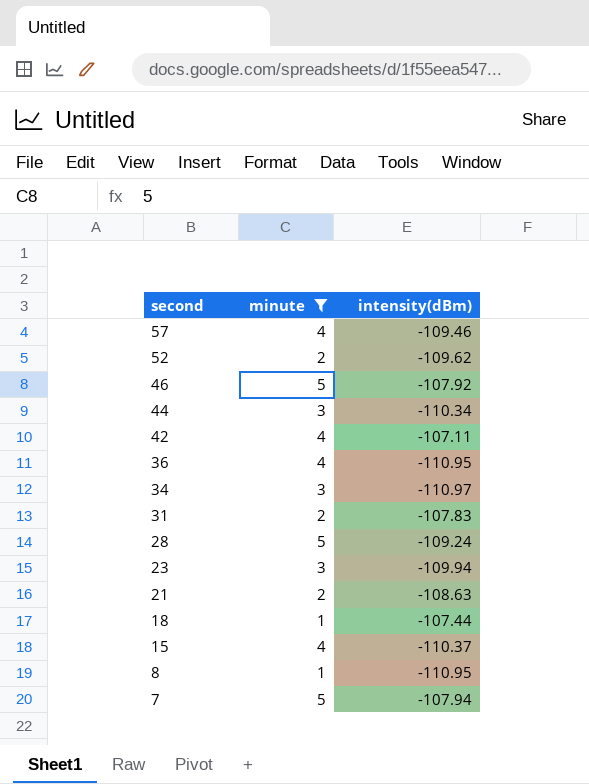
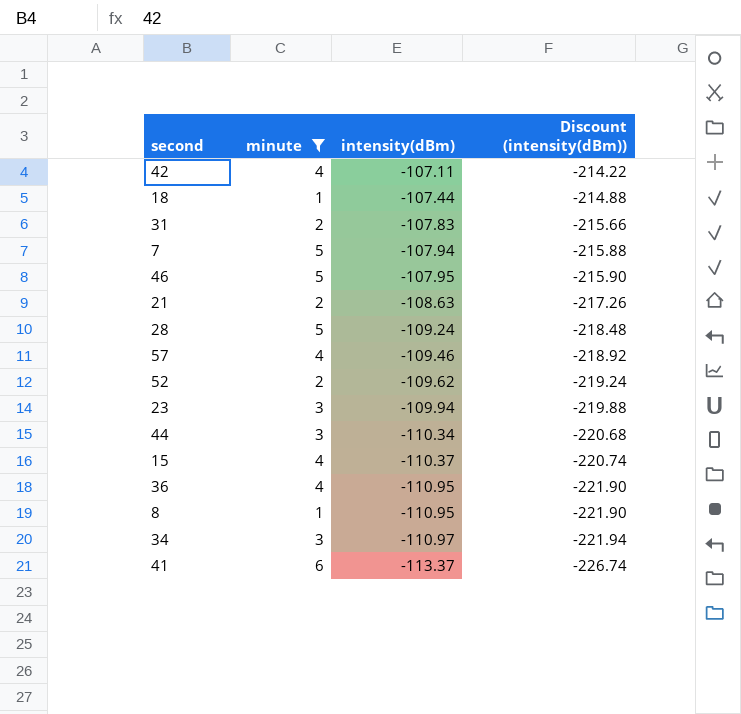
row order: second descending -> intensity(dBm) descending
column Discount (intensity(dBm)) | formula: none -> [intensity(dBm)] * 2
46 | intensity(dBm): -107.92 -> -107.95
row 41: none -> 6 | -113.37 | -226.74

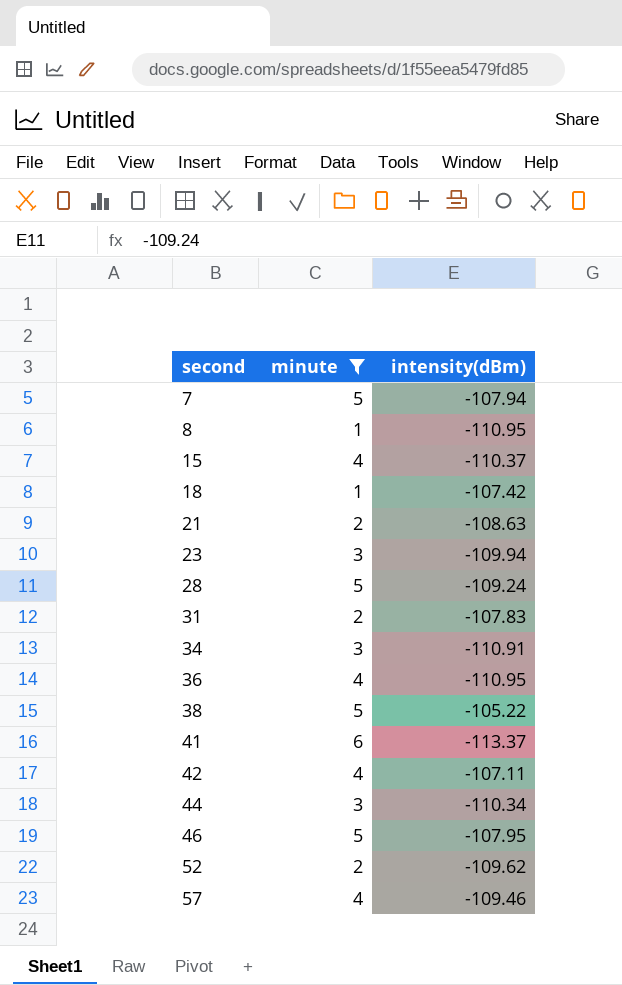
row order: intensity(dBm) descending -> second ascending
column Discount (intensity(dBm)) | formula: [intensity(dBm)] * 2 -> none
18 | intensity(dBm): -107.44 -> -107.42
34 | intensity(dBm): -110.97 -> -110.91
row 38: none -> 5 | -105.22

